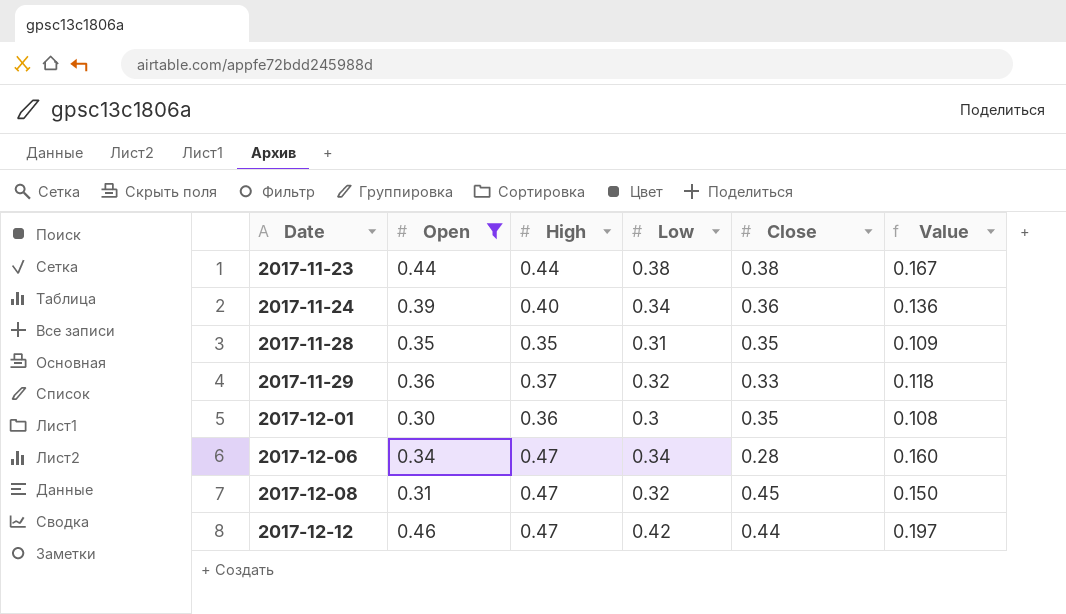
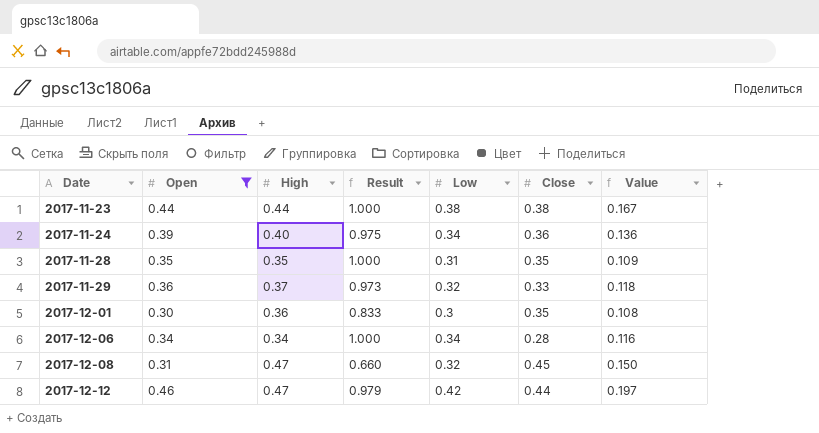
column Result | formula: none -> [Open] / [High]
2017-12-06 | High: 0.47 -> 0.34
2017-12-06 | Value: 0.160 -> 0.116

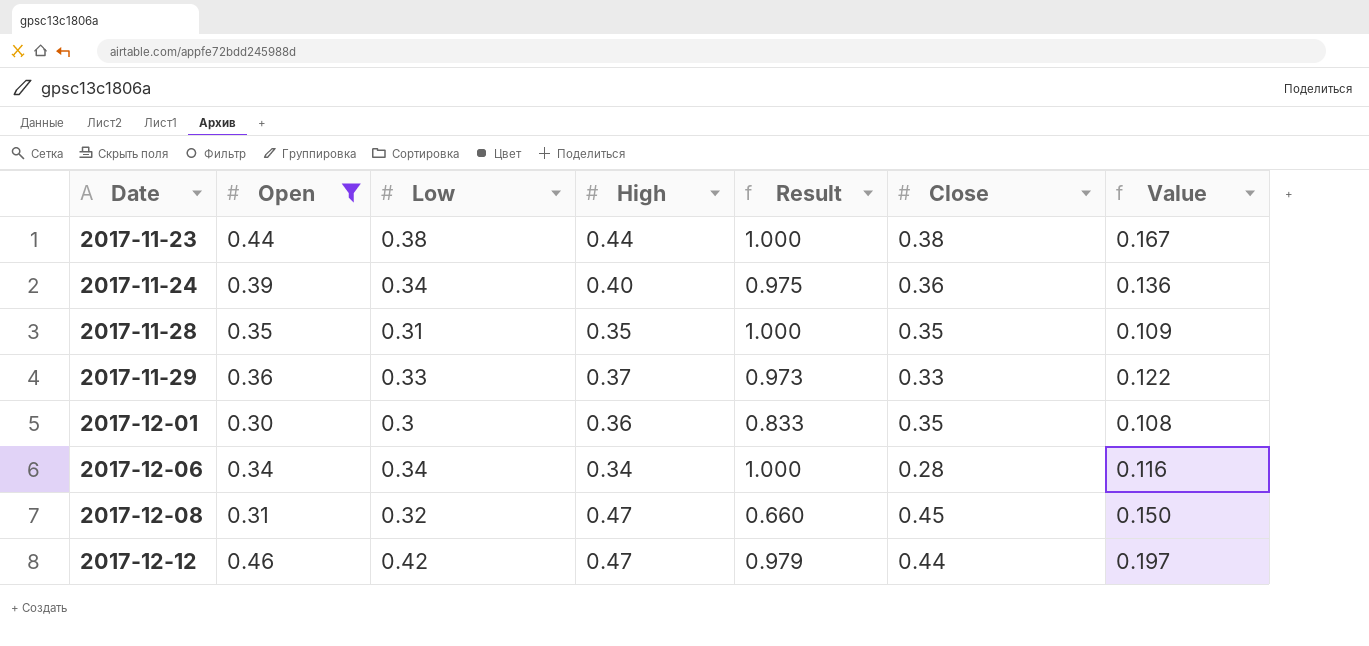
column Low | position: 5 -> 3
2017-11-29 | Low: 0.32 -> 0.33
2017-11-29 | Value: 0.118 -> 0.122

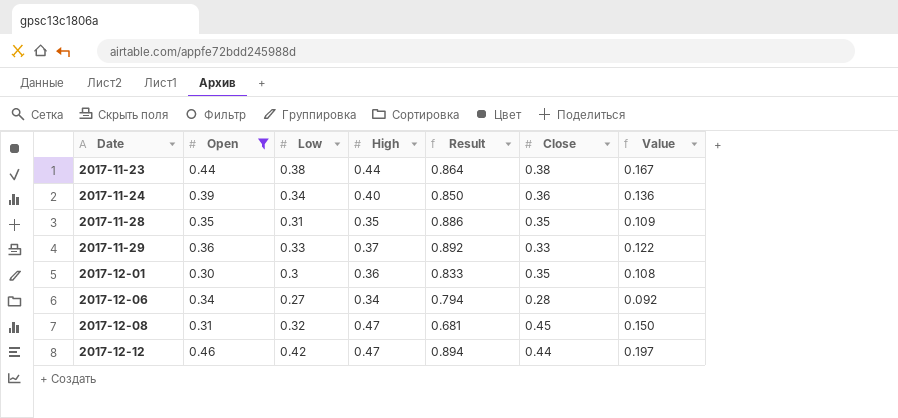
column Result | formula: [Open] / [High] -> [Low] / [High]
2017-12-06 | Low: 0.34 -> 0.27
2017-12-06 | Value: 0.116 -> 0.092

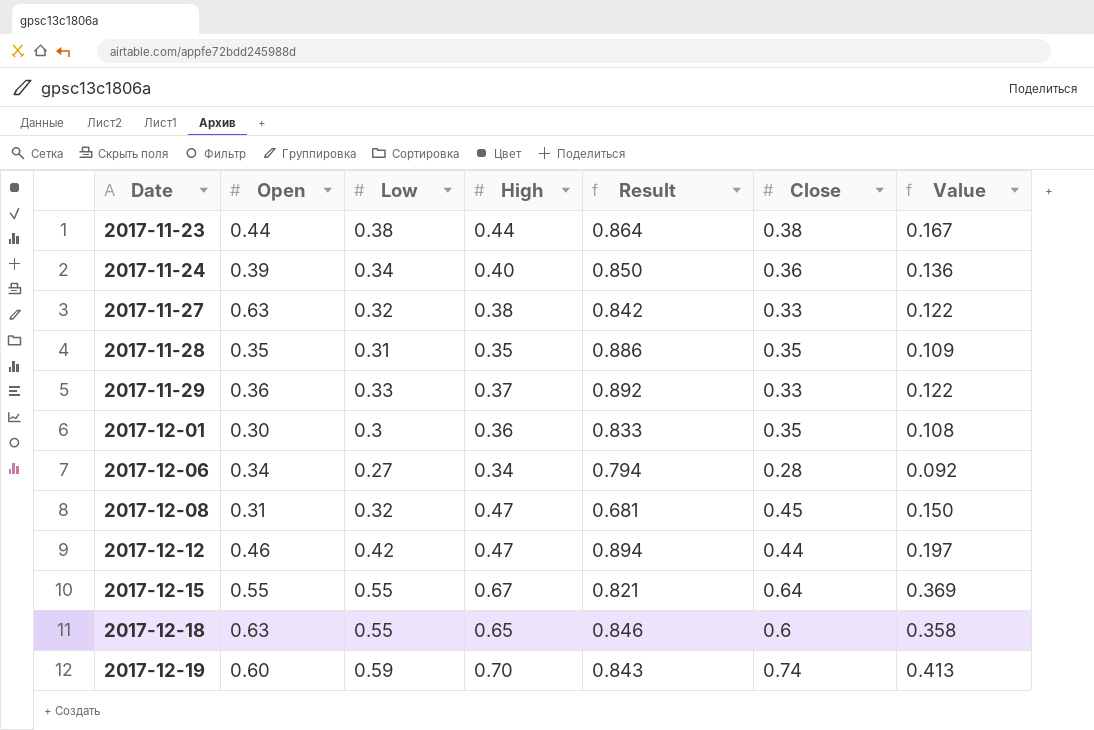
filter: Open <= 0.46 -> none

